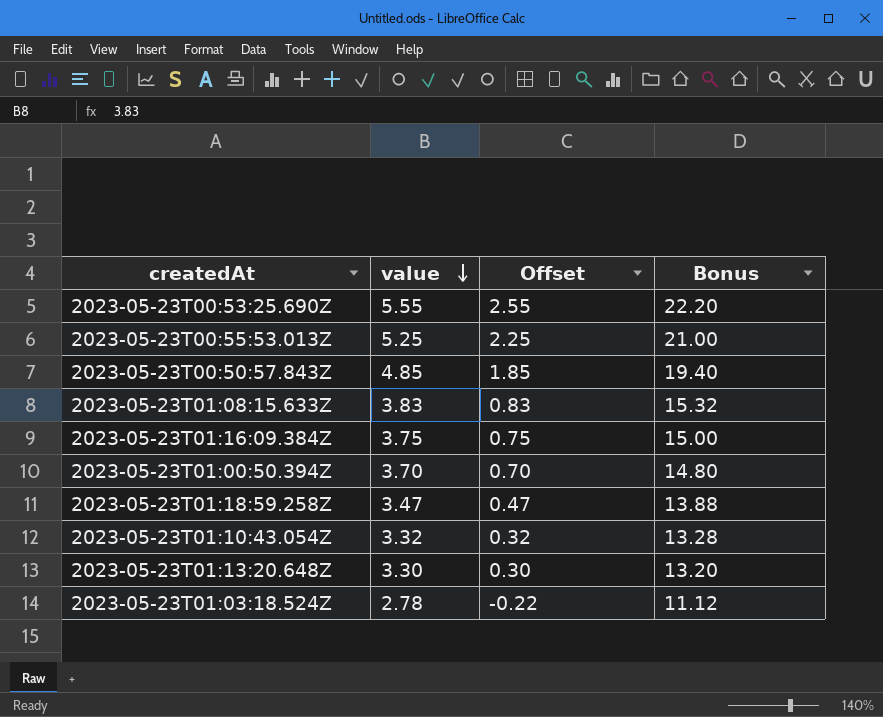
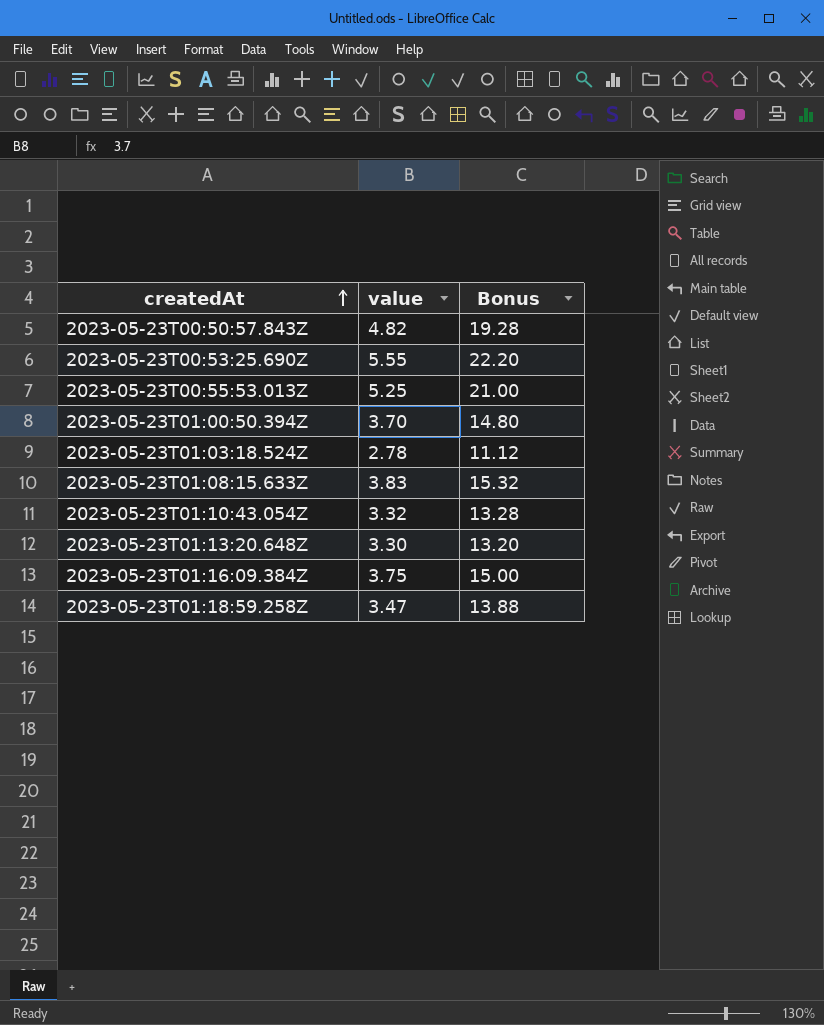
row order: value descending -> createdAt ascending
column Offset | formula: [value] - 3 -> none
2023-05-23T00:50:57.843Z | value: 4.85 -> 4.82
2023-05-23T00:50:57.843Z | Bonus: 19.40 -> 19.28

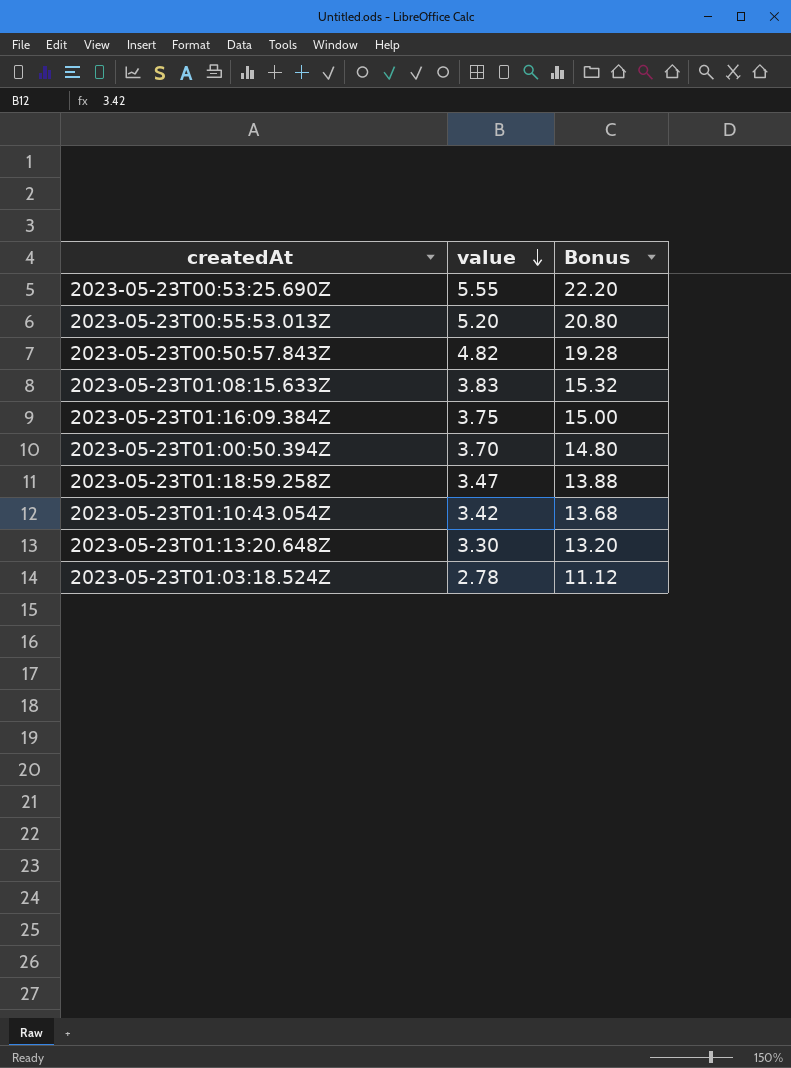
row order: createdAt ascending -> value descending
2023-05-23T00:55:53.013Z | value: 5.25 -> 5.20
2023-05-23T00:55:53.013Z | Bonus: 21.00 -> 20.80
2023-05-23T01:10:43.054Z | value: 3.32 -> 3.42
2023-05-23T01:10:43.054Z | Bonus: 13.28 -> 13.68

